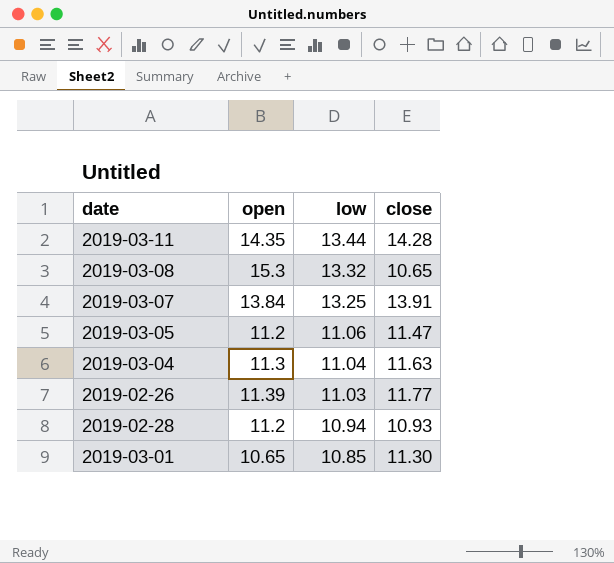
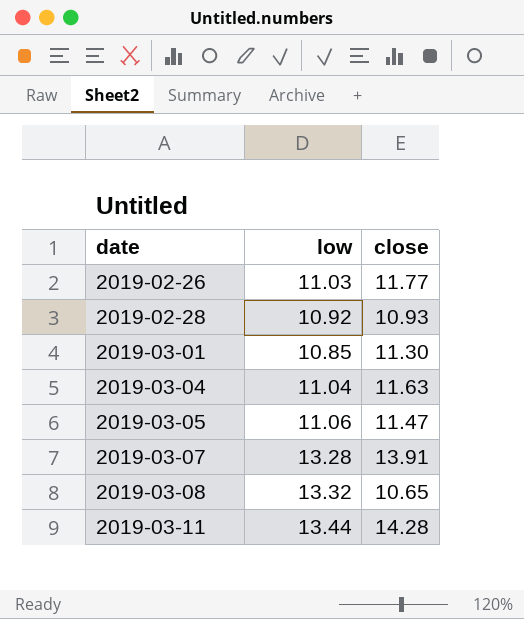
row order: low descending -> date ascending
column open | position: 2 -> none
2019-02-28 | low: 10.94 -> 10.92
2019-03-07 | low: 13.25 -> 13.28

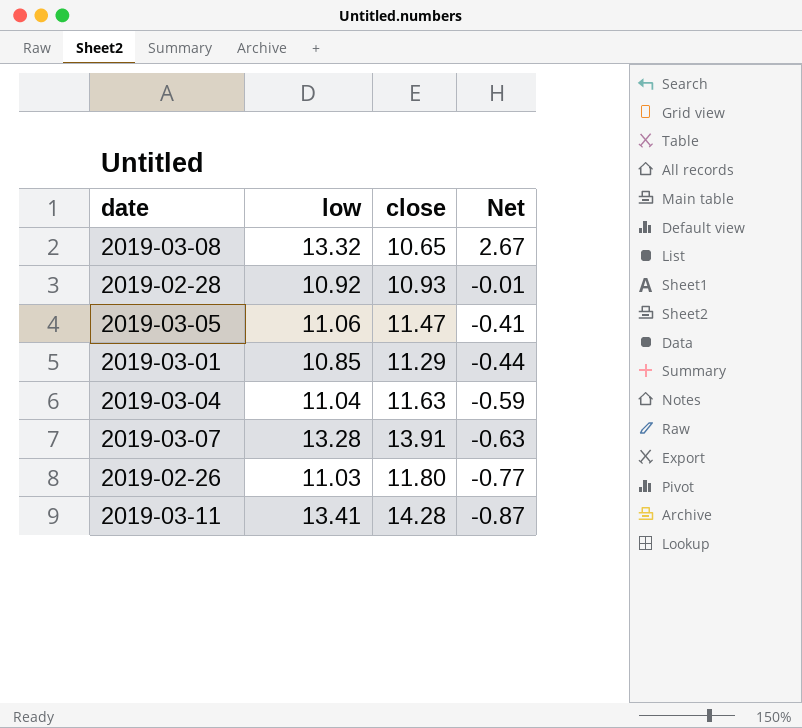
row order: date ascending -> Net descending
column Net | formula: none -> [low] - [close]
2019-03-01 | close: 11.30 -> 11.29
2019-02-26 | close: 11.77 -> 11.80
2019-03-11 | low: 13.44 -> 13.41

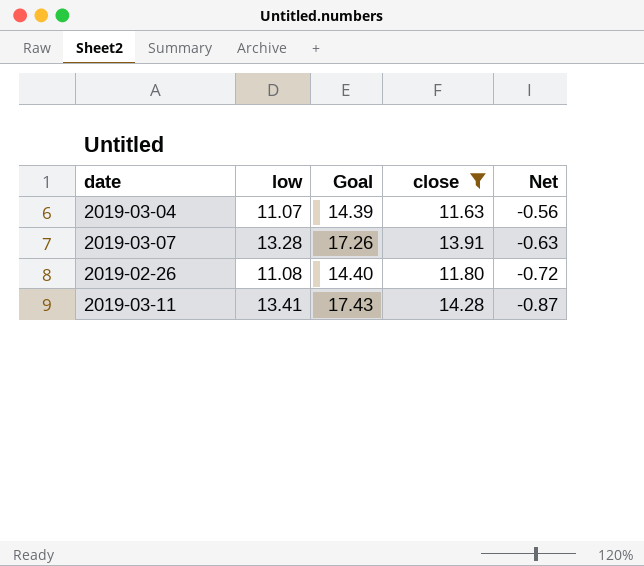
filter: none -> close >= 11.63
column Goal | formula: none -> [low] * 1.3
2019-03-04 | low: 11.04 -> 11.07
2019-03-04 | Net: -0.59 -> -0.56
2019-02-26 | low: 11.03 -> 11.08
2019-02-26 | Net: -0.77 -> -0.72

